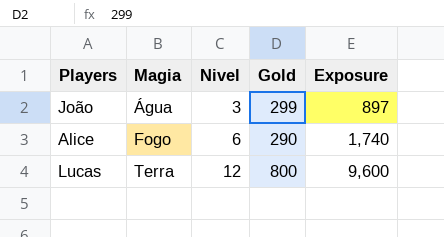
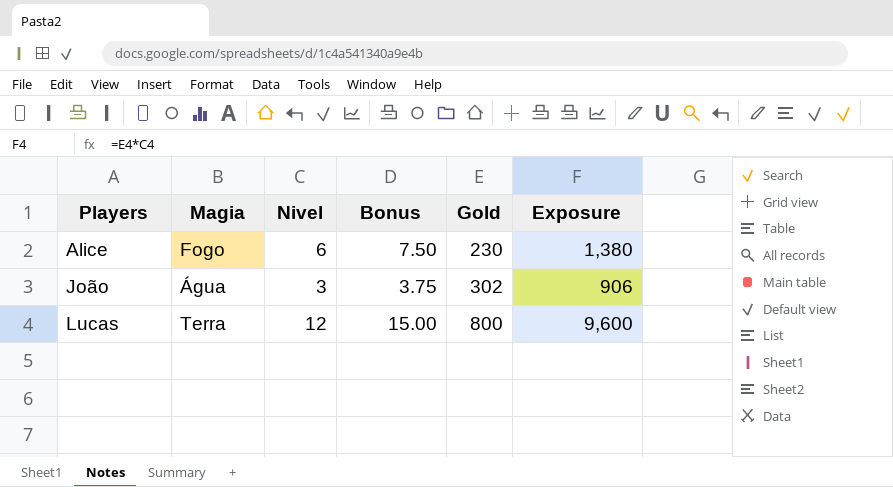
row order: Magia ascending -> Players ascending
column Bonus | formula: none -> [Nivel] * 1.25
Alice | Gold: 290 -> 230
Alice | Exposure: 1,740 -> 1,380
João | Gold: 299 -> 302
João | Exposure: 897 -> 906

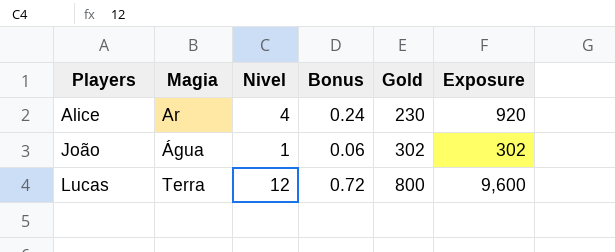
column Bonus | formula: [Nivel] * 1.25 -> [Nivel] * 0.06
Alice | Magia: Fogo -> Ar
Alice | Nivel: 6 -> 4
Alice | Exposure: 1,380 -> 920
João | Nivel: 3 -> 1
João | Exposure: 906 -> 302

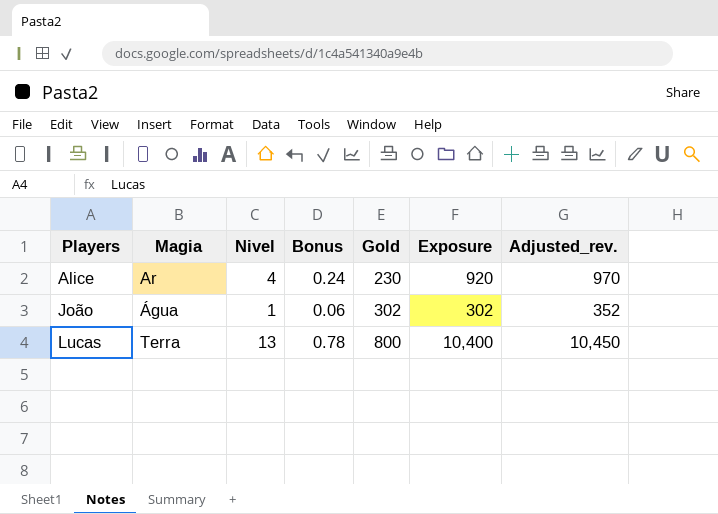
column Adjusted_rev. | formula: none -> [Exposure] + 50
Lucas | Nivel: 12 -> 13
Lucas | Bonus: 0.72 -> 0.78
Lucas | Exposure: 9,600 -> 10,400

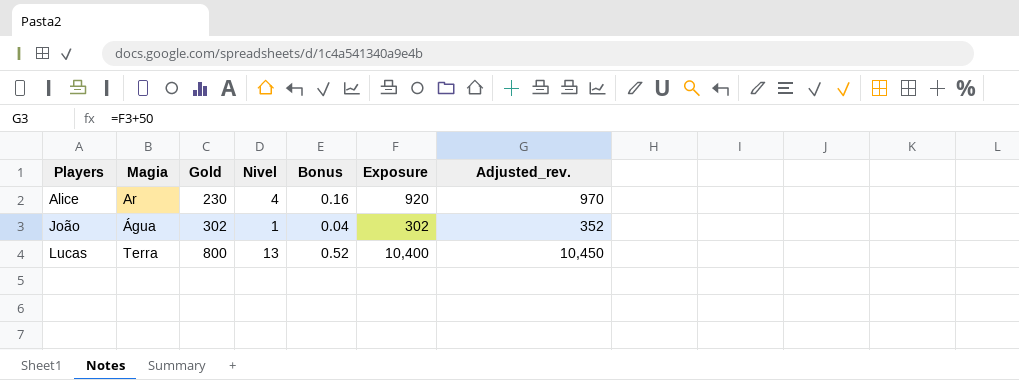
column Gold | position: 5 -> 3
column Bonus | formula: [Nivel] * 0.06 -> [Nivel] * 0.04

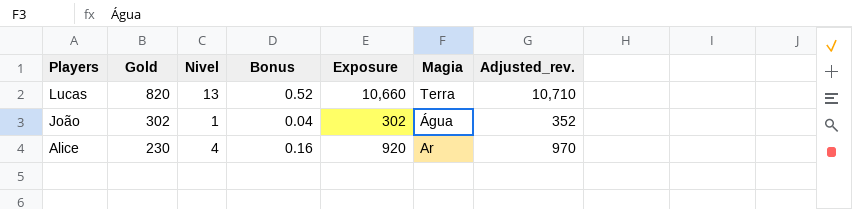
row order: Players ascending -> Players descending
column Magia | position: 2 -> 6
Lucas | Gold: 800 -> 820
Lucas | Exposure: 10,400 -> 10,660
Lucas | Adjusted_rev.: 10,450 -> 10,710

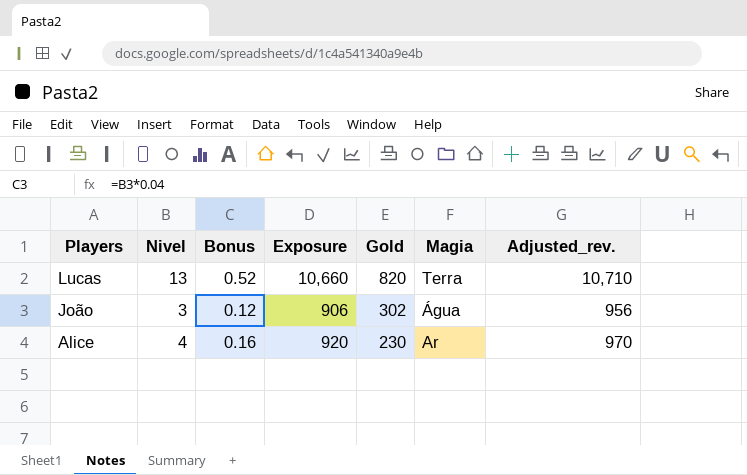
column Gold | position: 2 -> 5
João | Nivel: 1 -> 3
João | Bonus: 0.04 -> 0.12
João | Exposure: 302 -> 906
João | Adjusted_rev.: 352 -> 956

